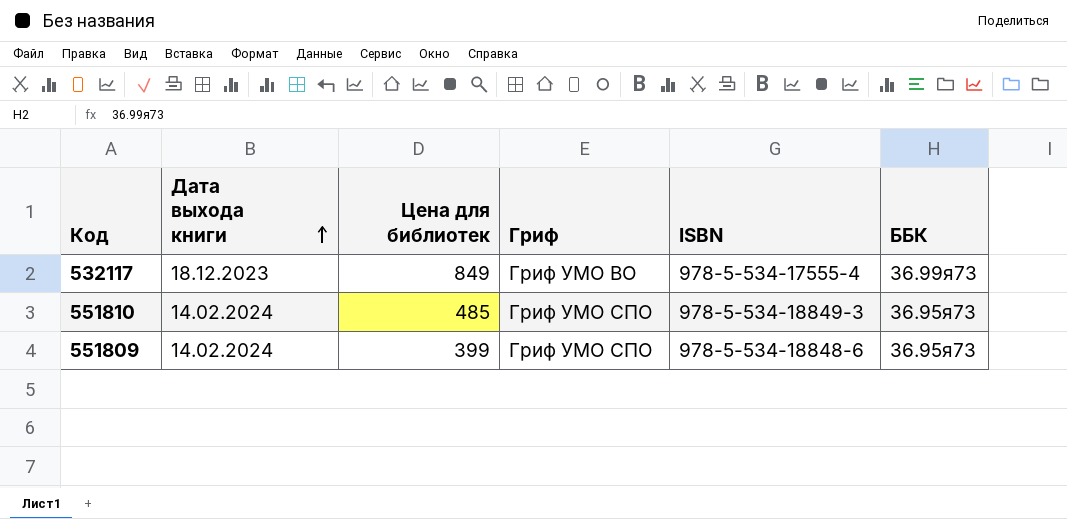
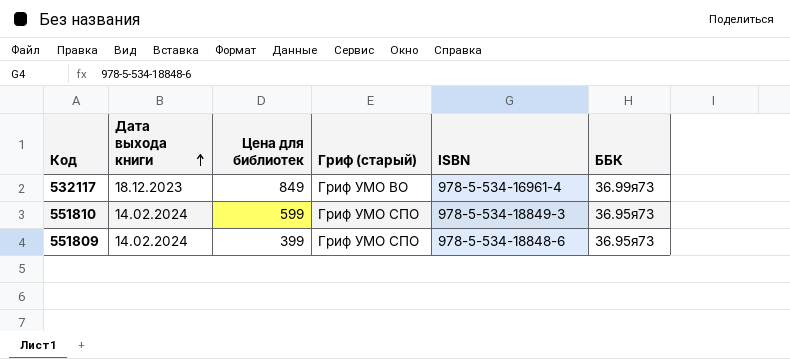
column name: Гриф -> Гриф (старый)
532117 | ISBN: 978-5-534-17555-4 -> 978-5-534-16961-4
551810 | Цена для библиотек: 485 -> 599

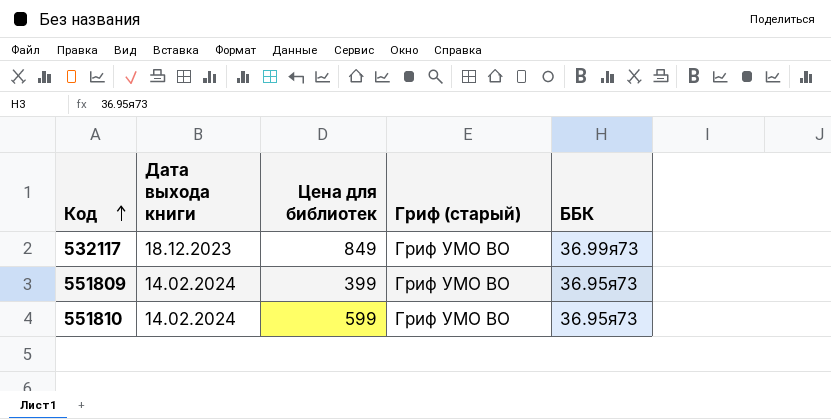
row order: Дата выхода книги ascending -> Код ascending
column ISBN | position: 5 -> none
551809 | Гриф (старый): Гриф УМО СПО -> Гриф УМО ВО
551810 | Гриф (старый): Гриф УМО СПО -> Гриф УМО ВО

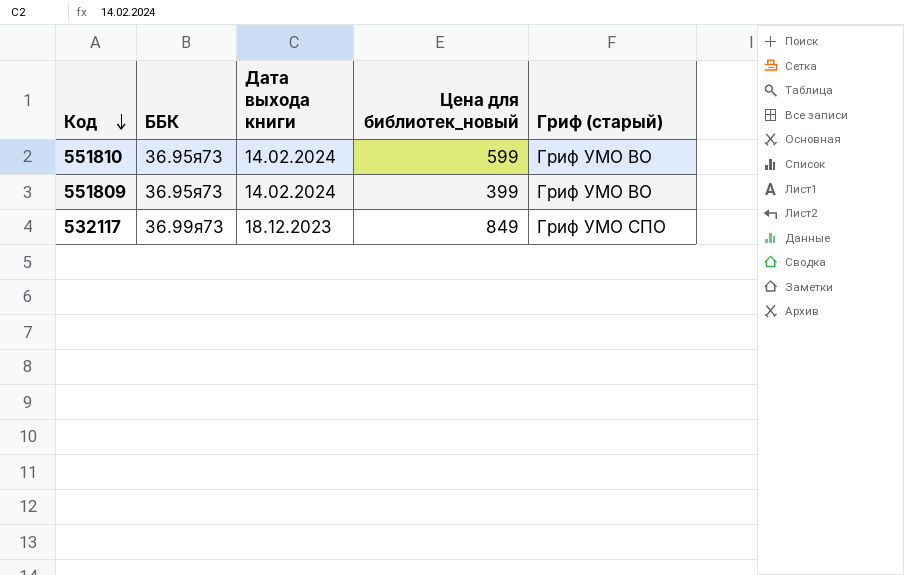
row order: Код ascending -> Код descending
column ББК | position: 5 -> 2
column name: Цена для библиотек -> Цена для библиотек_новый
532117 | Гриф (старый): Гриф УМО ВО -> Гриф УМО СПО

